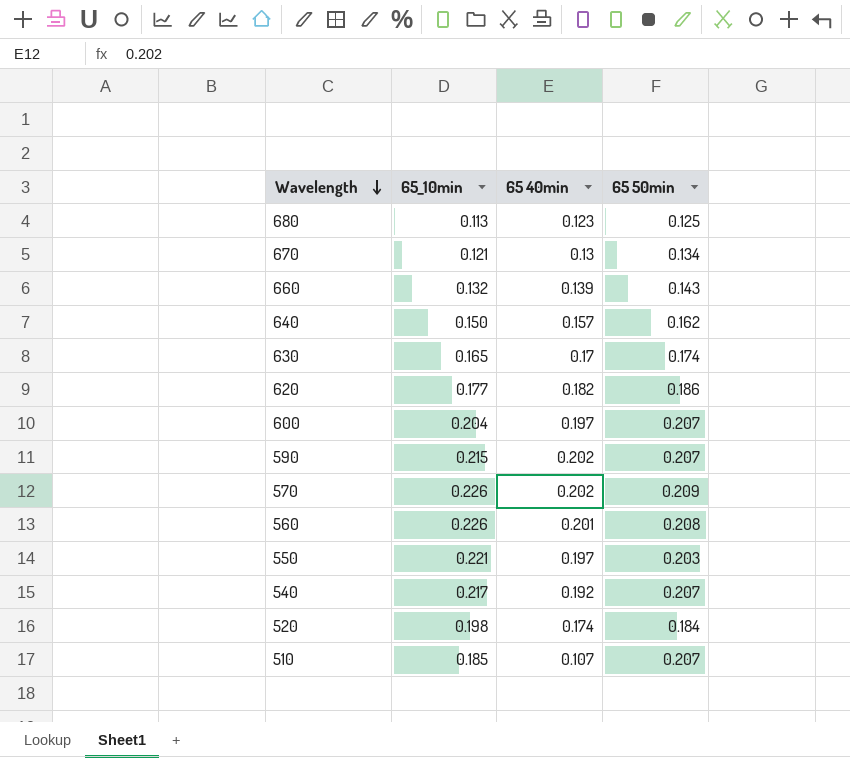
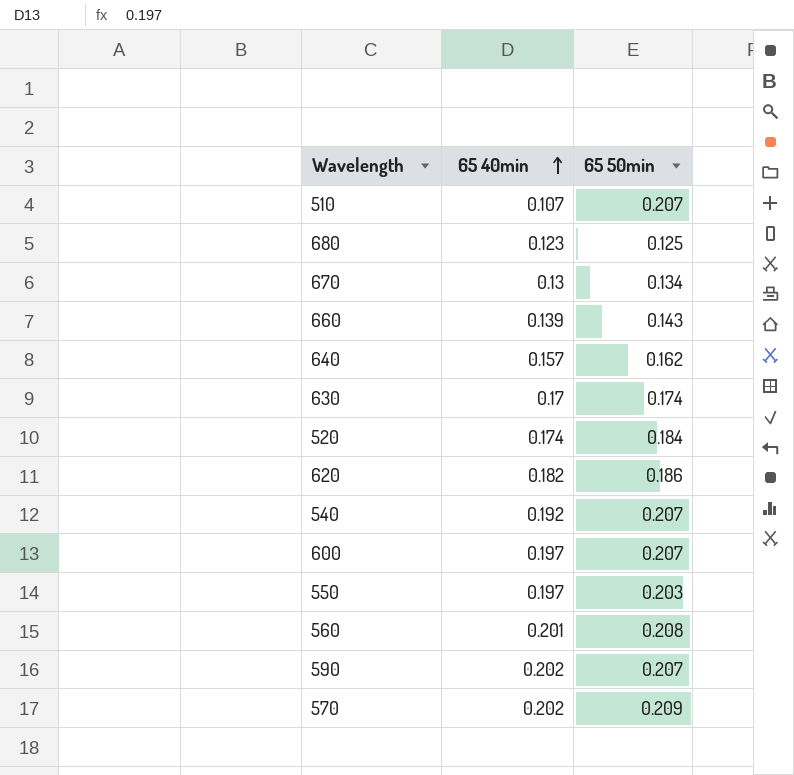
row order: Wavelength descending -> 65 40min ascending
column 65_10min | position: 2 -> none

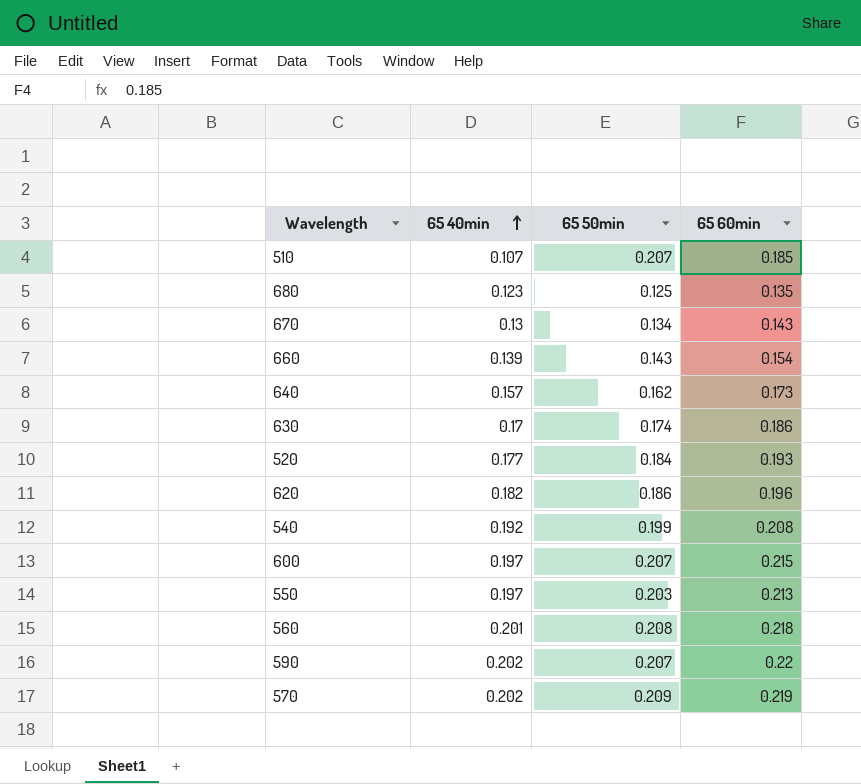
column 65 60min | position: none -> 4
520 | 65 40min: 0.174 -> 0.177
540 | 65 50min: 0.207 -> 0.199

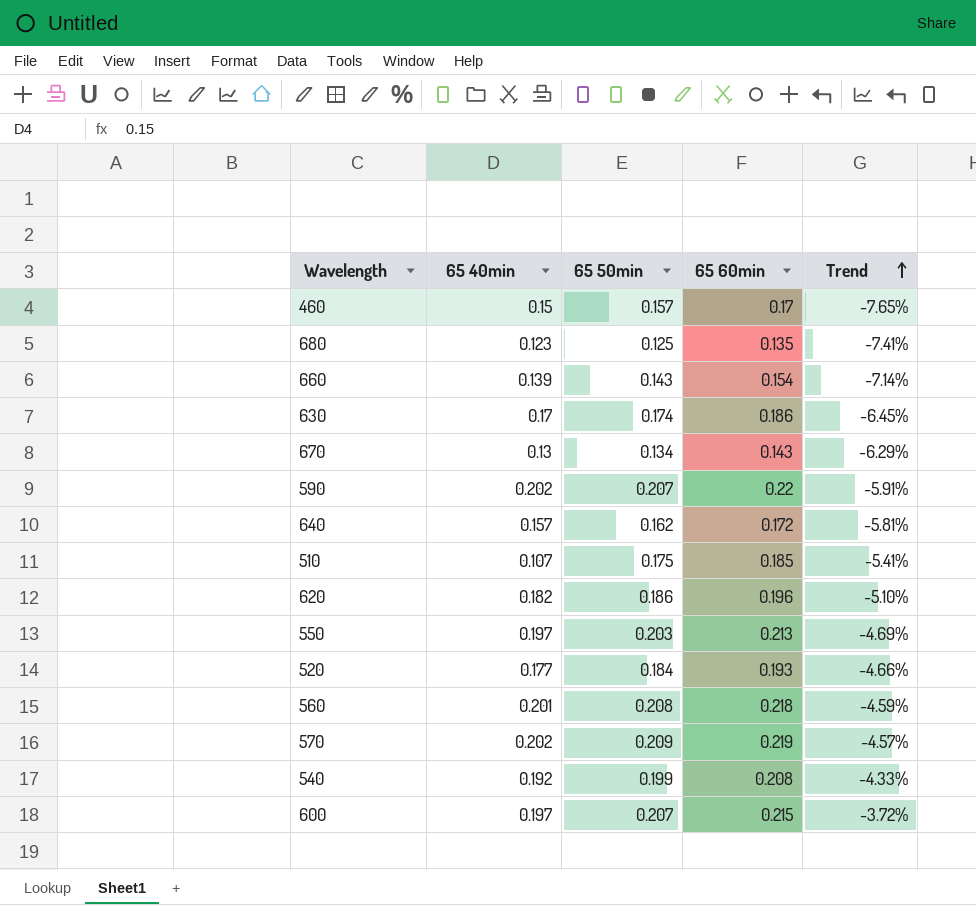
row order: 65 40min ascending -> Trend ascending
column Trend | formula: none -> ([65 50min] - [65 60min]) / [65 60min]
row 460: none -> 0.15 | 0.157 | 0.17 | -7.65%
640 | 65 60min: 0.173 -> 0.172
510 | 65 50min: 0.207 -> 0.175

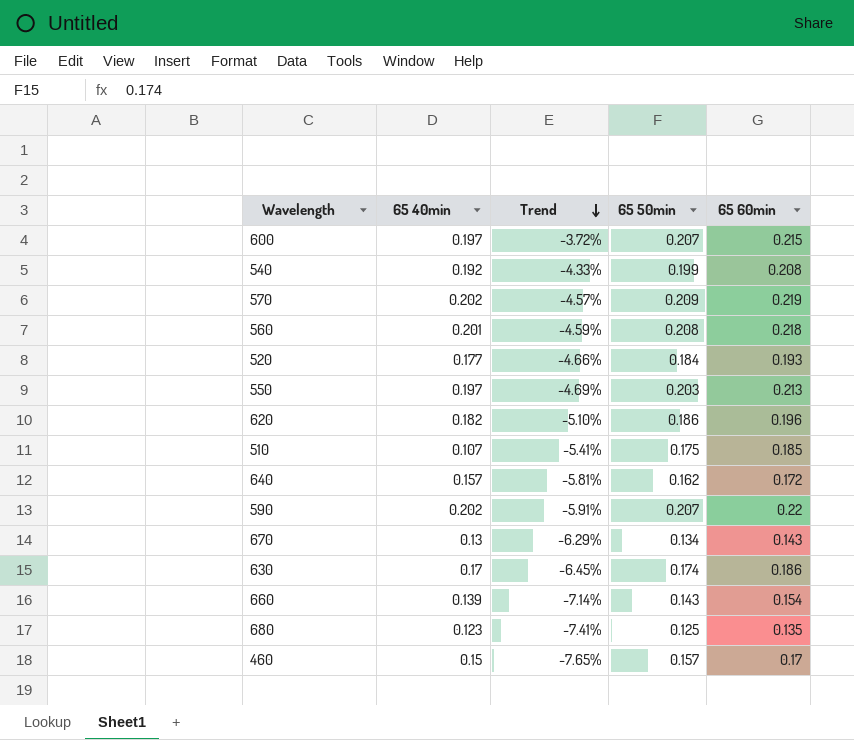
row order: Trend ascending -> Trend descending
column Trend | position: 5 -> 3

